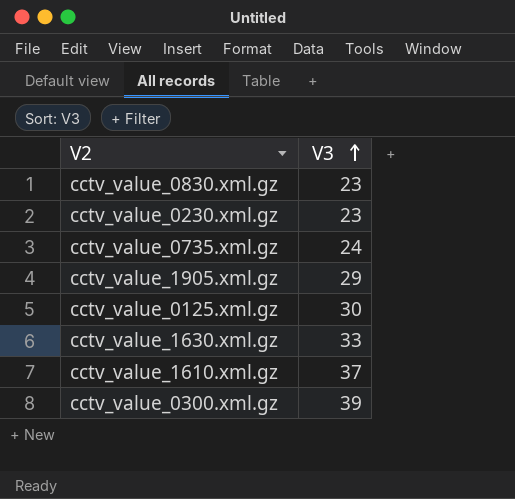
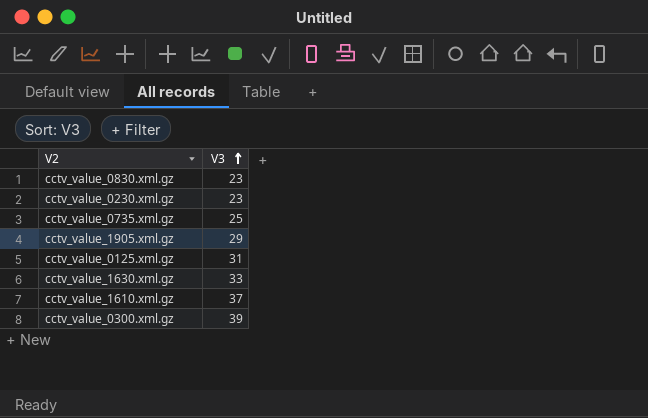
cctv_value_0735.xml.gz | V3: 24 -> 25
cctv_value_0125.xml.gz | V3: 30 -> 31

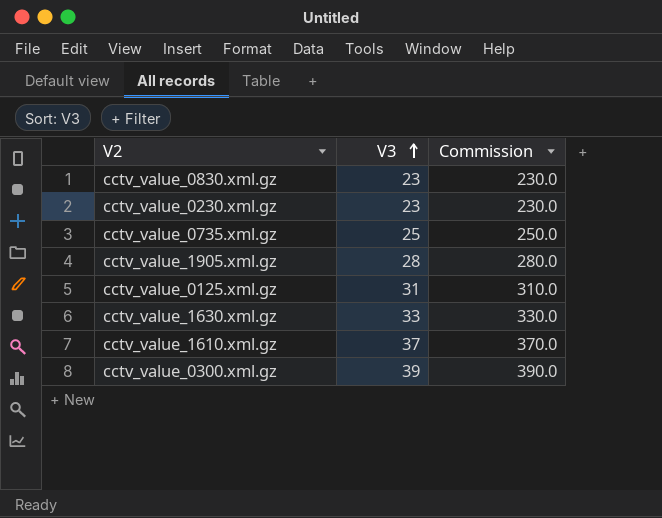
column Commission | formula: none -> [V3] * 10
cctv_value_1905.xml.gz | V3: 29 -> 28

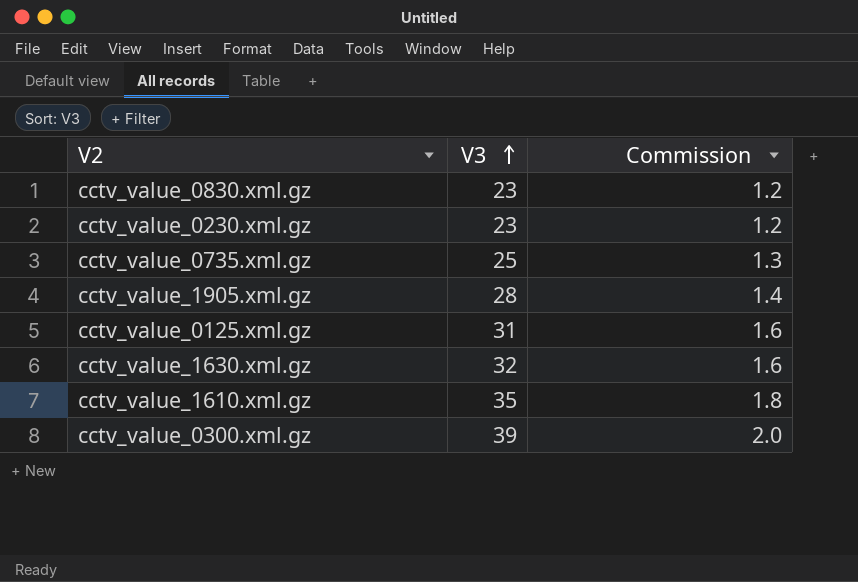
column Commission | formula: [V3] * 10 -> [V3] * 0.05
cctv_value_1630.xml.gz | V3: 33 -> 32
cctv_value_1610.xml.gz | V3: 37 -> 35

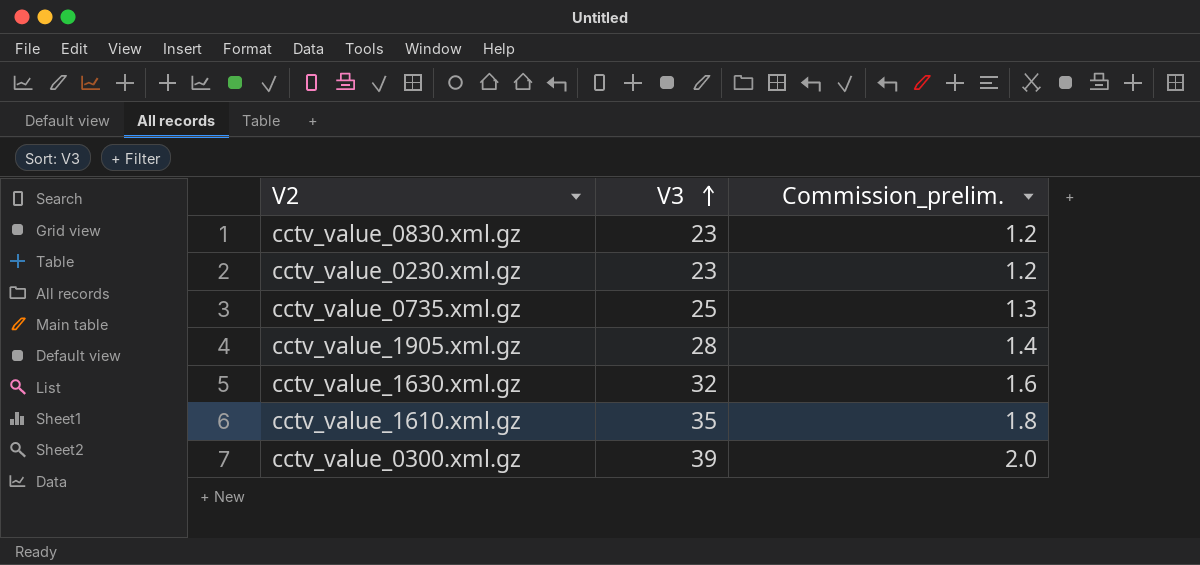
column name: Commission -> Commission_prelim.
row cctv_value_0125.xml.gz: 31 | 1.6 -> none

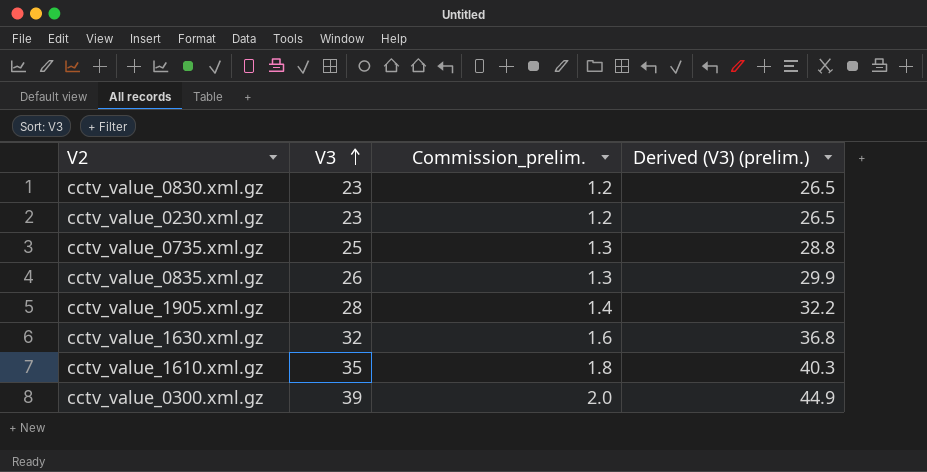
column Derived (V3) (prelim.) | formula: none -> [V3] * 1.15
row cctv_value_0835.xml.gz: none -> 26 | 1.3 | 29.9

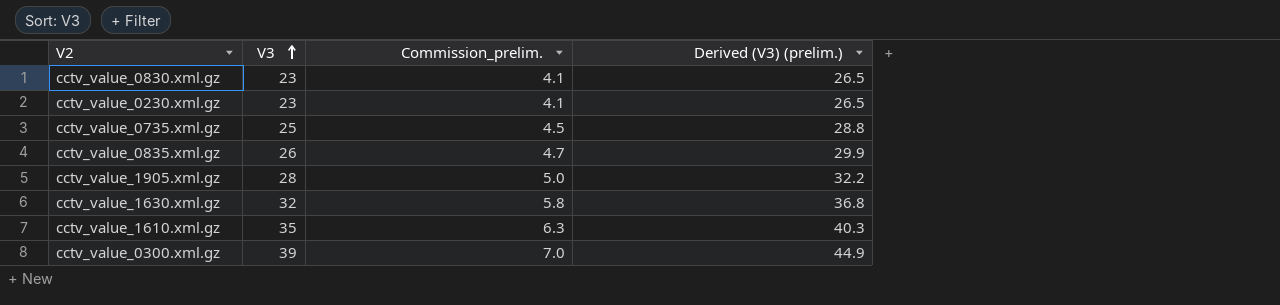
column Commission_prelim. | formula: [V3] * 0.05 -> [V3] * 0.18

